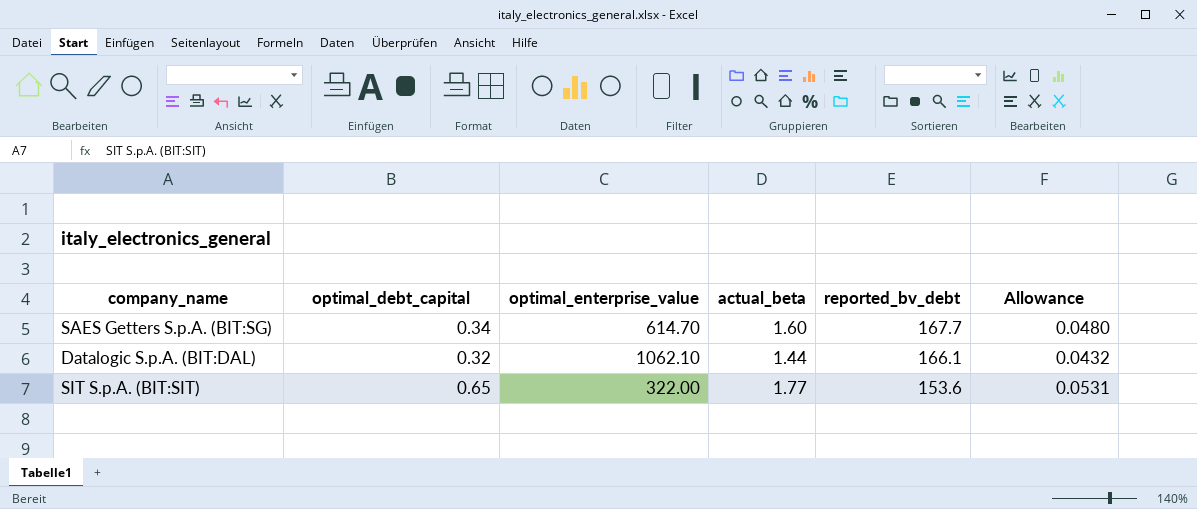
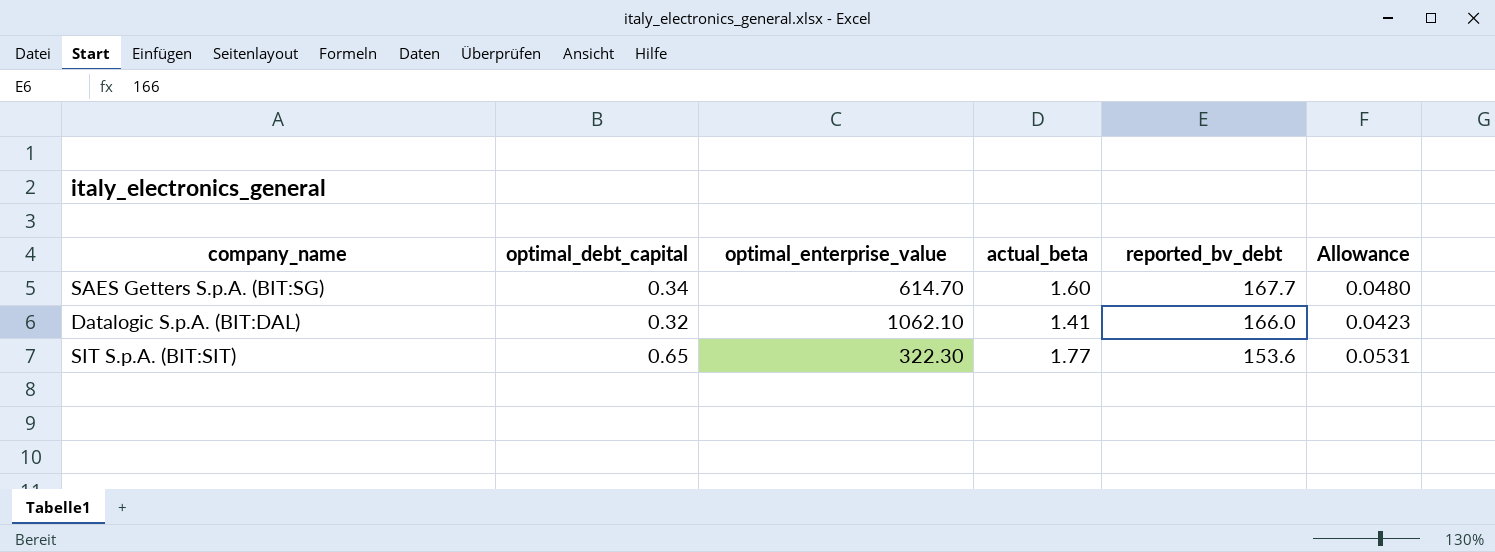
Datalogic S.p.A. (BIT:DAL) | actual_beta: 1.44 -> 1.41
Datalogic S.p.A. (BIT:DAL) | reported_bv_debt: 166.1 -> 166.0
Datalogic S.p.A. (BIT:DAL) | Allowance: 0.0432 -> 0.0423
SIT S.p.A. (BIT:SIT) | optimal_enterprise_value: 322.00 -> 322.30

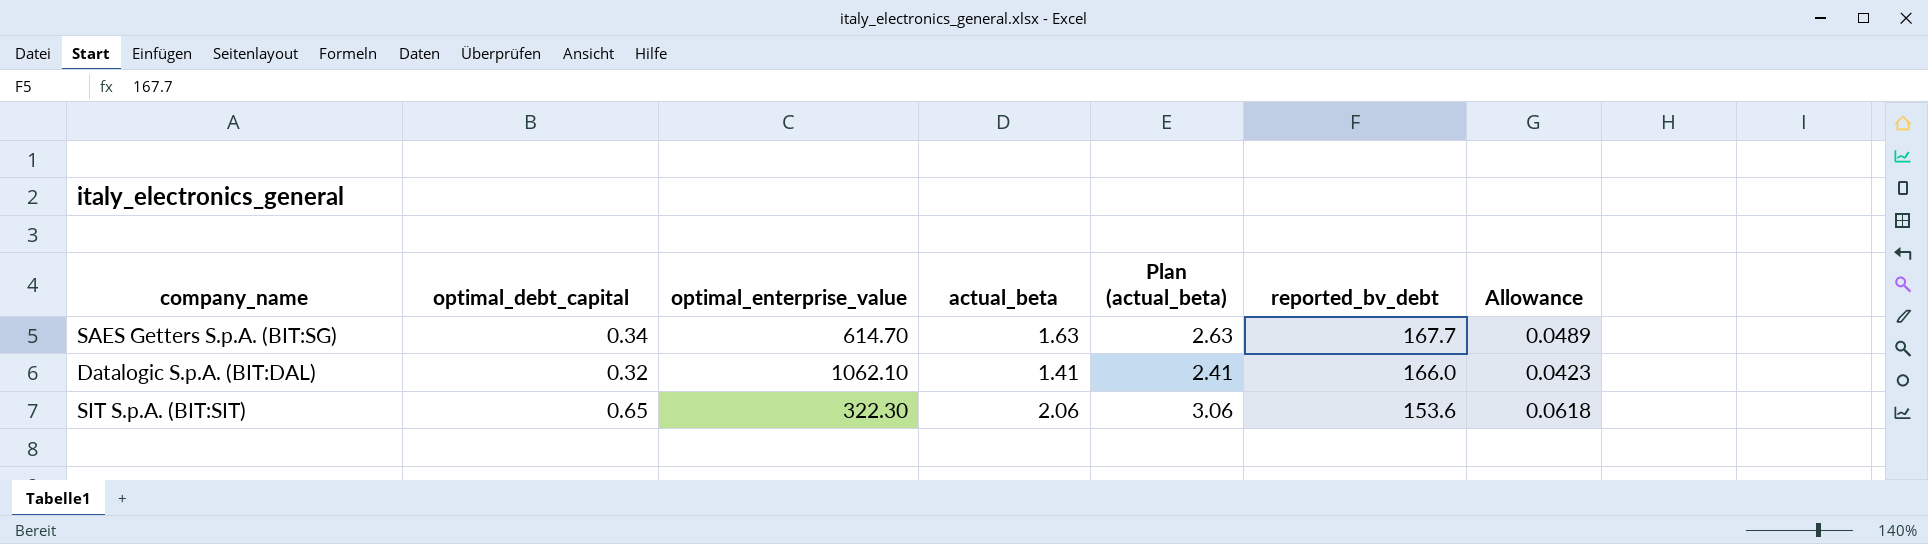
column Plan (actual_beta) | formula: none -> [actual_beta] + 1
SAES Getters S.p.A. (BIT:SG) | actual_beta: 1.60 -> 1.63
SAES Getters S.p.A. (BIT:SG) | Allowance: 0.0480 -> 0.0489
SIT S.p.A. (BIT:SIT) | actual_beta: 1.77 -> 2.06
SIT S.p.A. (BIT:SIT) | Allowance: 0.0531 -> 0.0618

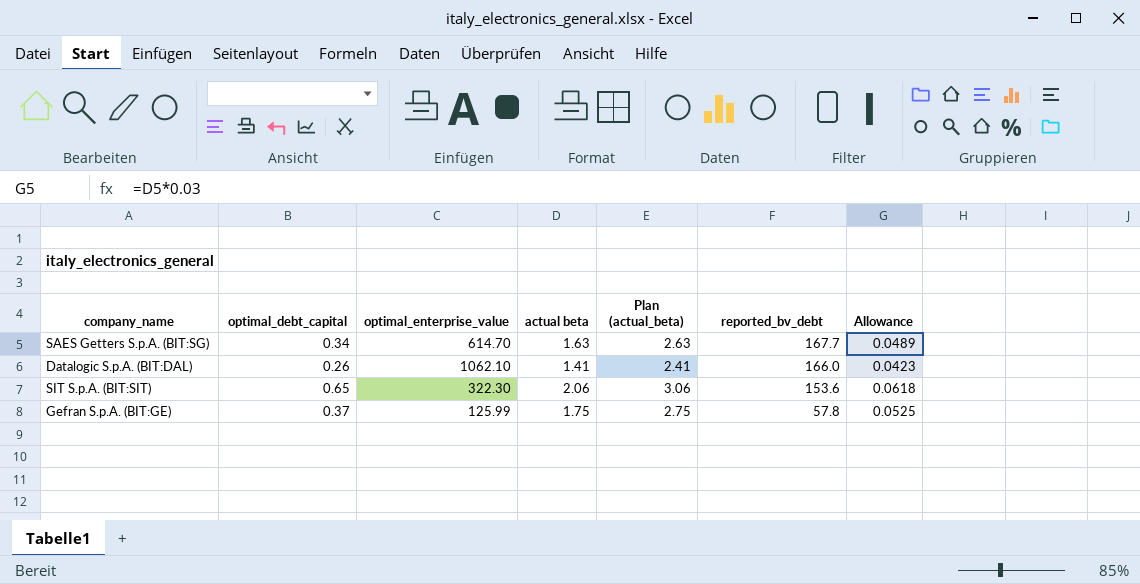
column name: actual_beta -> actual beta
Datalogic S.p.A. (BIT:DAL) | optimal_debt_capital: 0.32 -> 0.26
row Gefran S.p.A. (BIT:GE): none -> 0.37 | 125.99 | 1.75 | 2.75 | 57.8 | 0.0525

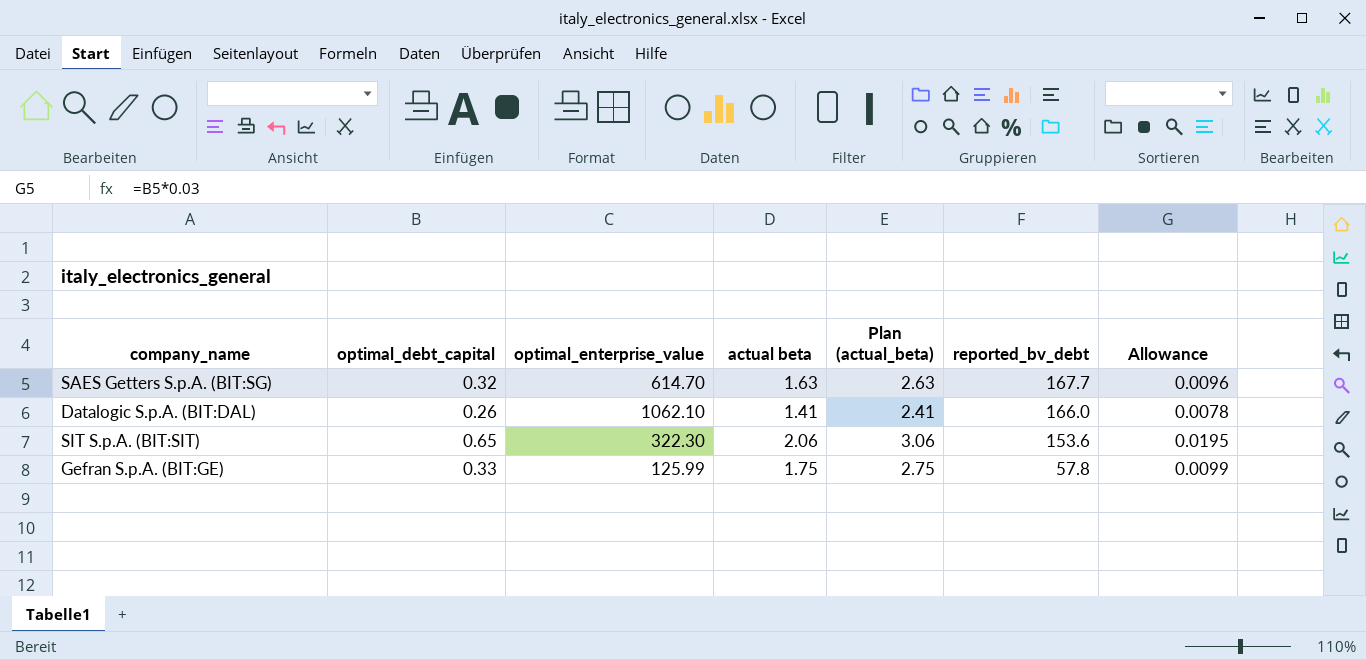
column Allowance | formula: [actual beta] * 0.03 -> [optimal_debt_capital] * 0.03
SAES Getters S.p.A. (BIT:SG) | optimal_debt_capital: 0.34 -> 0.32
Gefran S.p.A. (BIT:GE) | optimal_debt_capital: 0.37 -> 0.33

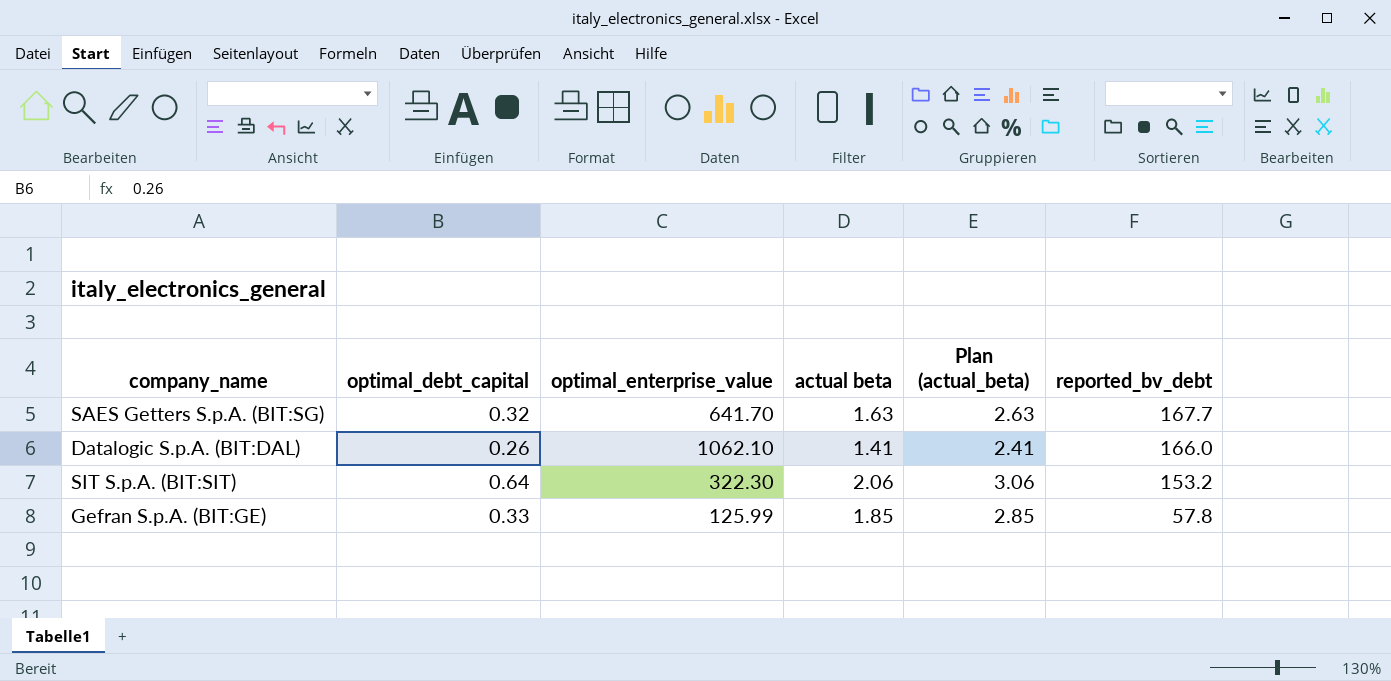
column Allowance | formula: [optimal_debt_capital] * 0.03 -> none
SAES Getters S.p.A. (BIT:SG) | optimal_enterprise_value: 614.70 -> 641.70
SIT S.p.A. (BIT:SIT) | optimal_debt_capital: 0.65 -> 0.64
SIT S.p.A. (BIT:SIT) | reported_bv_debt: 153.6 -> 153.2
Gefran S.p.A. (BIT:GE) | actual beta: 1.75 -> 1.85
Gefran S.p.A. (BIT:GE) | Plan (actual_beta): 2.75 -> 2.85

